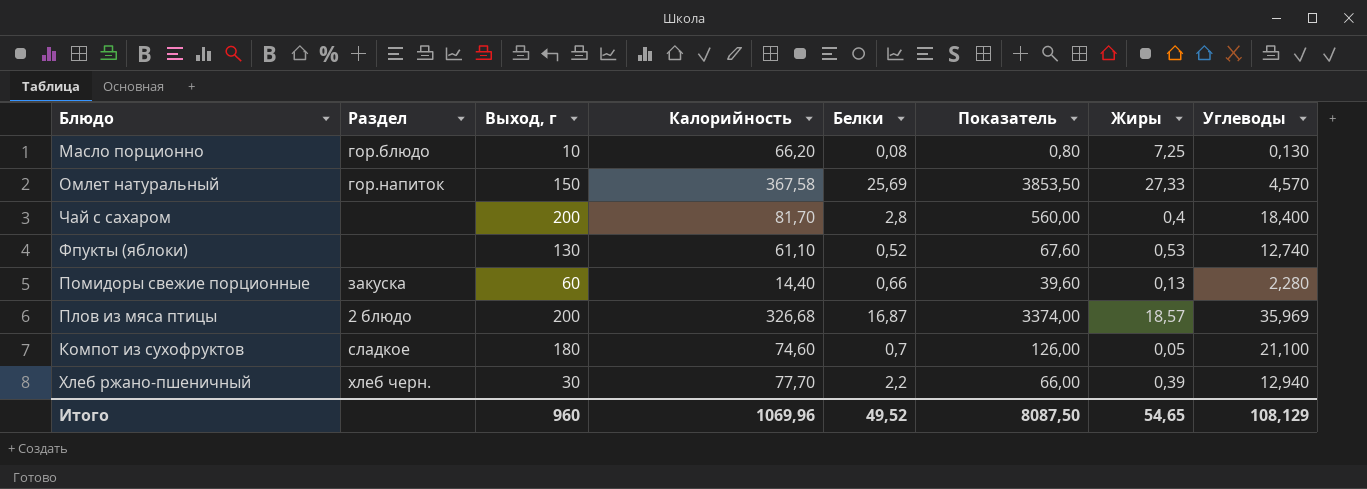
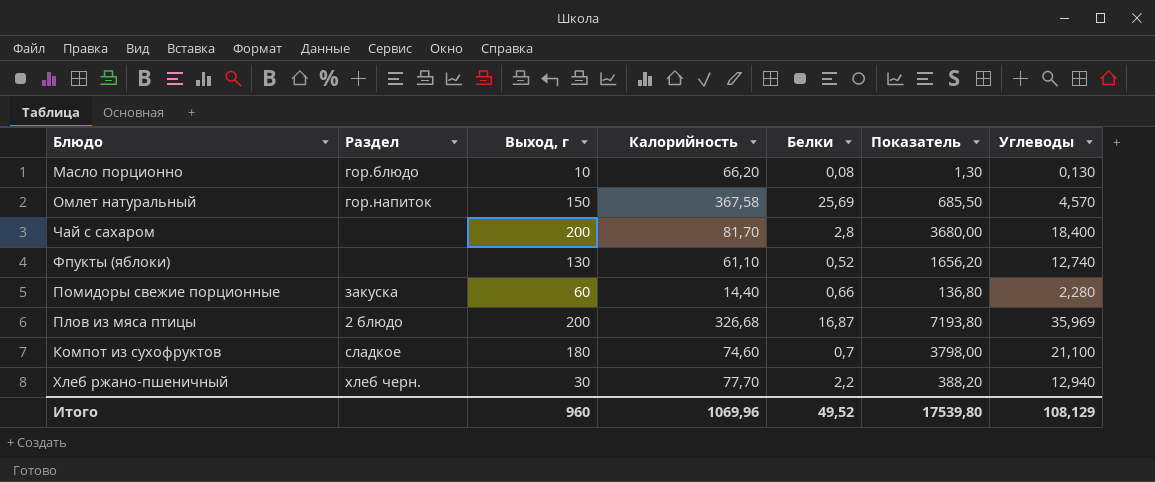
column Жиры | position: 7 -> none
column Показатель | formula: [Выход, г] * [Белки] -> [Выход, г] * [Углеводы]
Итого | Показатель: 8087,50 -> 17539,80

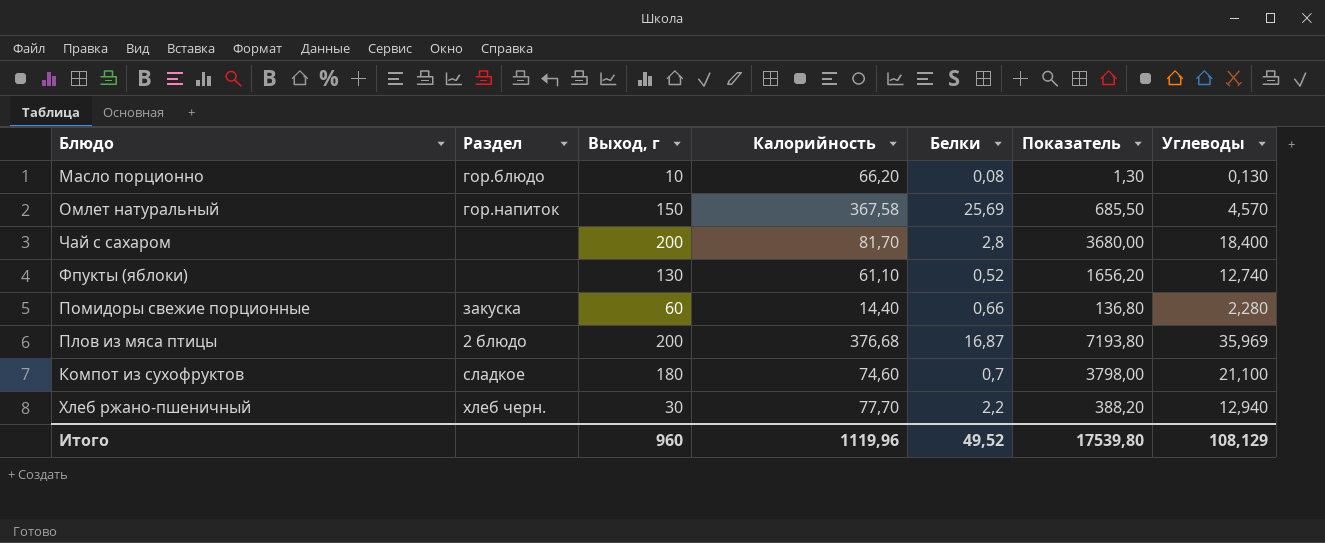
Плов из мяса птицы | Калорийность: 326,68 -> 376,68
Итого | Калорийность: 1069,96 -> 1119,96

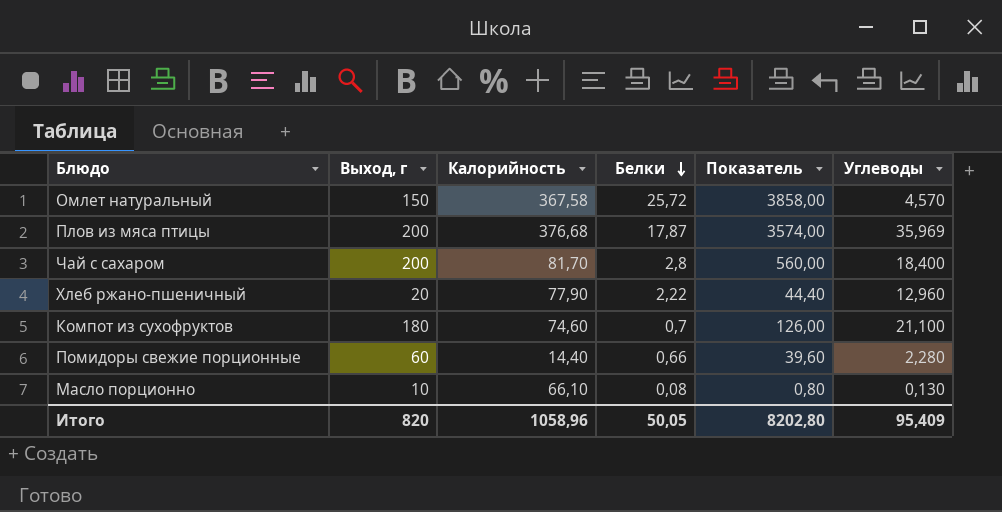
row order: none -> Белки descending
column Раздел | position: 2 -> none
column Показатель | formula: [Выход, г] * [Углеводы] -> [Выход, г] * [Белки]
row Фпукты (яблоки): none | 130 | 61,10 | 0,52 | 1656,20 | 12,740 -> none
Омлет натуральный | Белки: 25,69 -> 25,72
Плов из мяса птицы | Белки: 16,87 -> 17,87
Хлеб ржано-пшеничный | Выход, г: 30 -> 20
Хлеб ржано-пшеничный | Калорийность: 77,70 -> 77,90
Хлеб ржано-пшеничный | Белки: 2,2 -> 2,22
Хлеб ржано-пшеничный | Углеводы: 12,940 -> 12,960
Масло порционно | Калорийность: 66,20 -> 66,10
Итого | Выход, г: 960 -> 820
Итого | Калорийность: 1119,96 -> 1058,96
Итого | Белки: 49,52 -> 50,05
Итого | Показатель: 17539,80 -> 8202,80
Итого | Углеводы: 108,129 -> 95,409

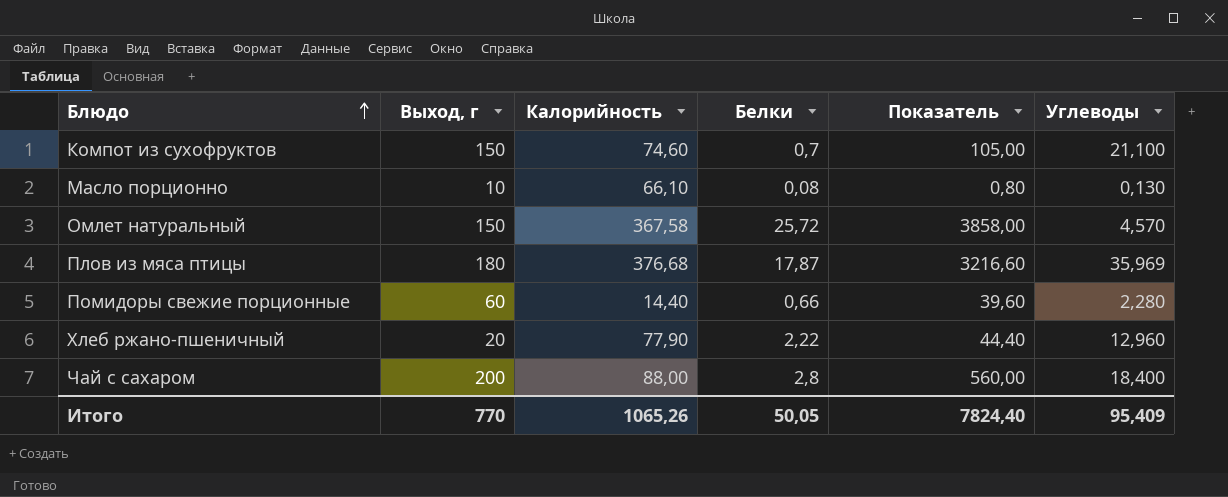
row order: Белки descending -> Блюдо ascending
Компот из сухофруктов | Выход, г: 180 -> 150
Компот из сухофруктов | Показатель: 126,00 -> 105,00
Плов из мяса птицы | Выход, г: 200 -> 180
Плов из мяса птицы | Показатель: 3574,00 -> 3216,60
Чай с сахаром | Калорийность: 81,70 -> 88,00
Итого | Выход, г: 820 -> 770
Итого | Калорийность: 1058,96 -> 1065,26
Итого | Показатель: 8202,80 -> 7824,40

